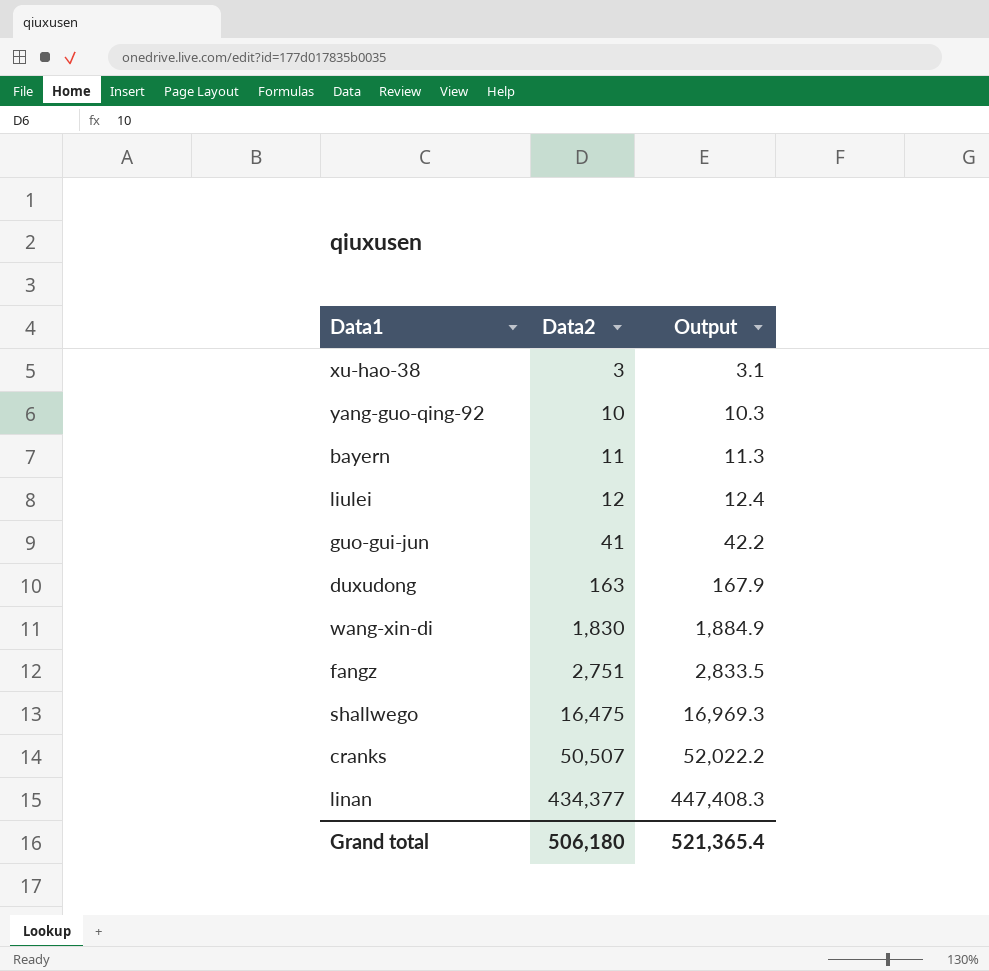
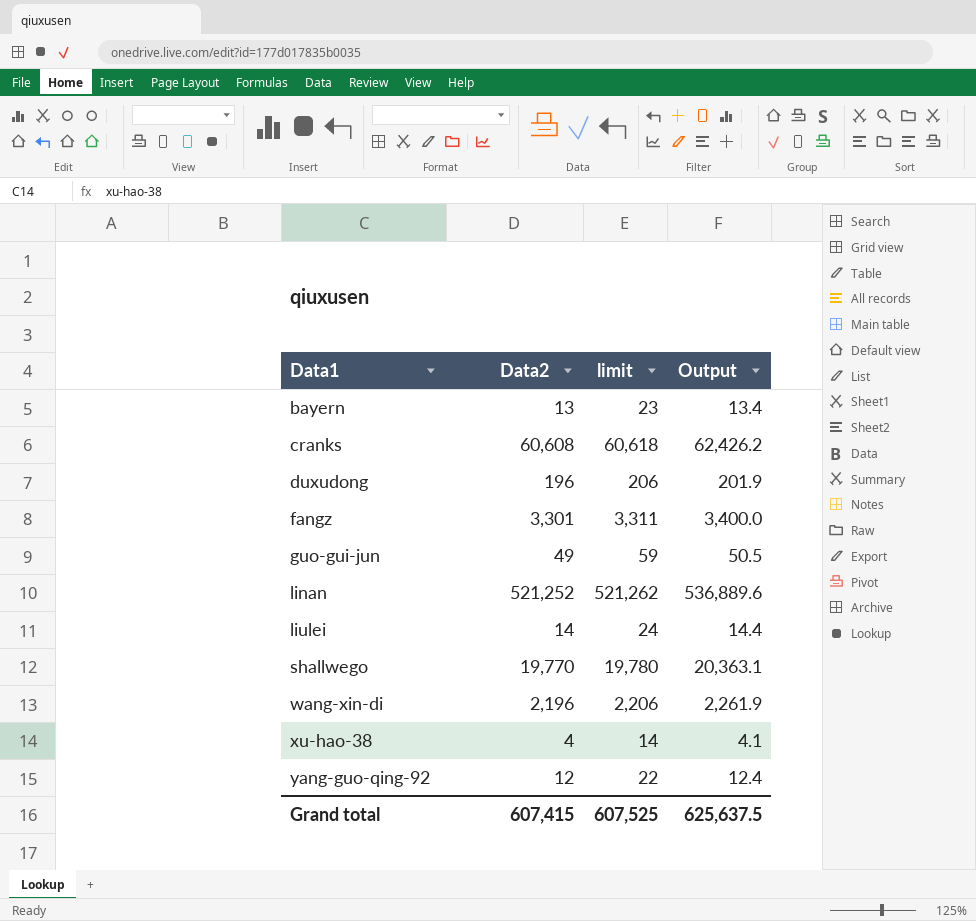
row order: Data2 ascending -> Data1 ascending
column limit | formula: none -> [Data2] + 10
bayern | Data2: 11 -> 13
bayern | Output: 11.3 -> 13.4
cranks | Data2: 50,507 -> 60,608
cranks | Output: 52,022.2 -> 62,426.2
duxudong | Data2: 163 -> 196
duxudong | Output: 167.9 -> 201.9
fangz | Data2: 2,751 -> 3,301
fangz | Output: 2,833.5 -> 3,400.0
guo-gui-jun | Data2: 41 -> 49
guo-gui-jun | Output: 42.2 -> 50.5
linan | Data2: 434,377 -> 521,252
linan | Output: 447,408.3 -> 536,889.6
liulei | Data2: 12 -> 14
liulei | Output: 12.4 -> 14.4
shallwego | Data2: 16,475 -> 19,770
shallwego | Output: 16,969.3 -> 20,363.1
wang-xin-di | Data2: 1,830 -> 2,196
wang-xin-di | Output: 1,884.9 -> 2,261.9
xu-hao-38 | Data2: 3 -> 4
xu-hao-38 | Output: 3.1 -> 4.1
yang-guo-qing-92 | Data2: 10 -> 12
yang-guo-qing-92 | Output: 10.3 -> 12.4
Grand total | Data2: 506,180 -> 607,415
Grand total | Output: 521,365.4 -> 625,637.5

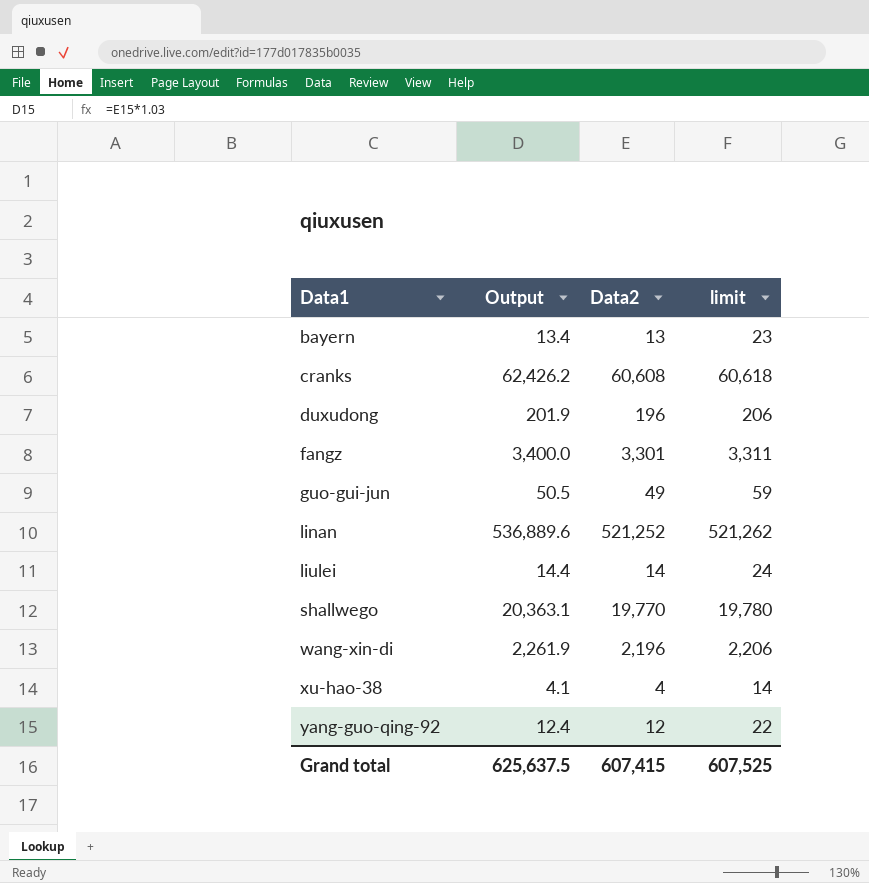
column Output | position: 4 -> 2

